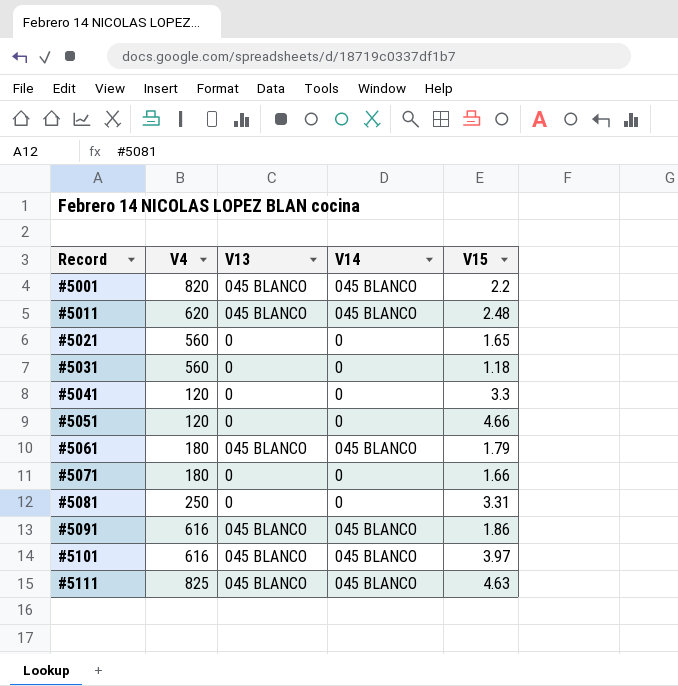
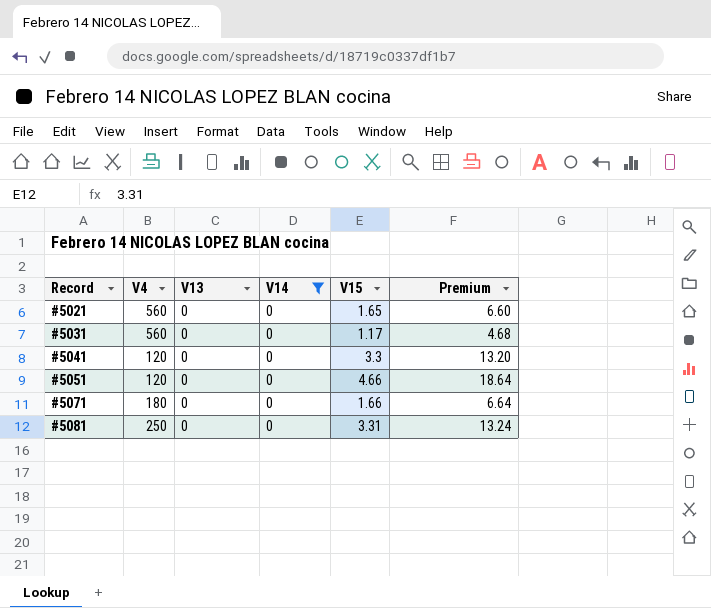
filter: none -> V14 = 0
column Premium | formula: none -> [V15] * 4
#5031 | V15: 1.18 -> 1.17

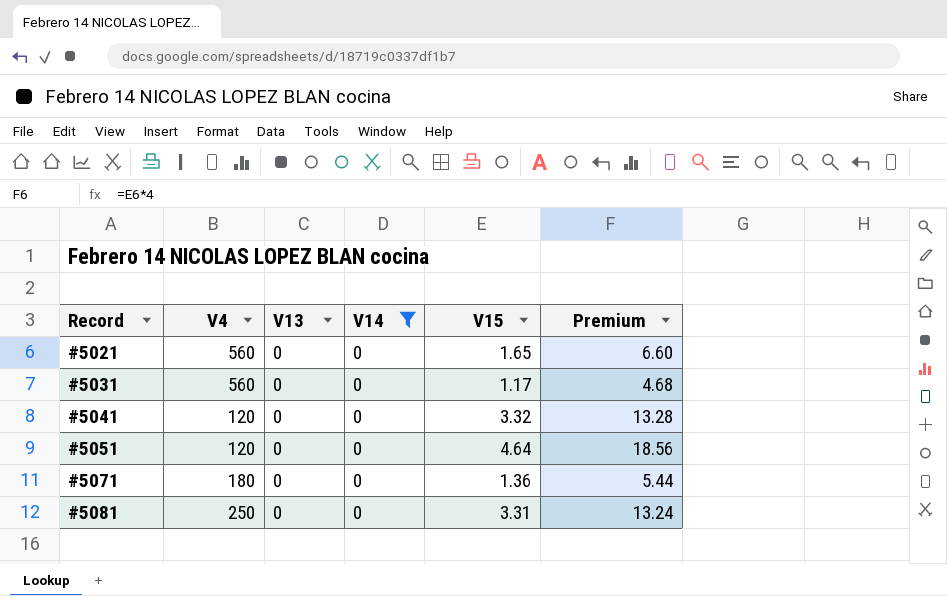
#5041 | V15: 3.3 -> 3.32
#5041 | Premium: 13.20 -> 13.28
#5051 | V15: 4.66 -> 4.64
#5051 | Premium: 18.64 -> 18.56
#5071 | V15: 1.66 -> 1.36
#5071 | Premium: 6.64 -> 5.44

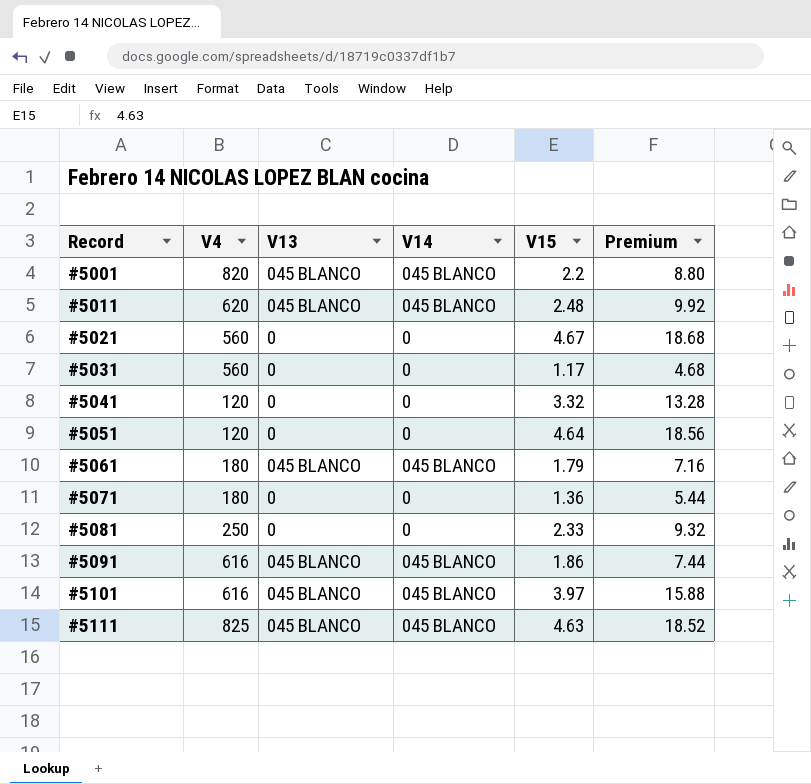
filter: V14 = 0 -> none
#5021 | V15: 1.65 -> 4.67
#5021 | Premium: 6.60 -> 18.68
#5081 | V15: 3.31 -> 2.33
#5081 | Premium: 13.24 -> 9.32

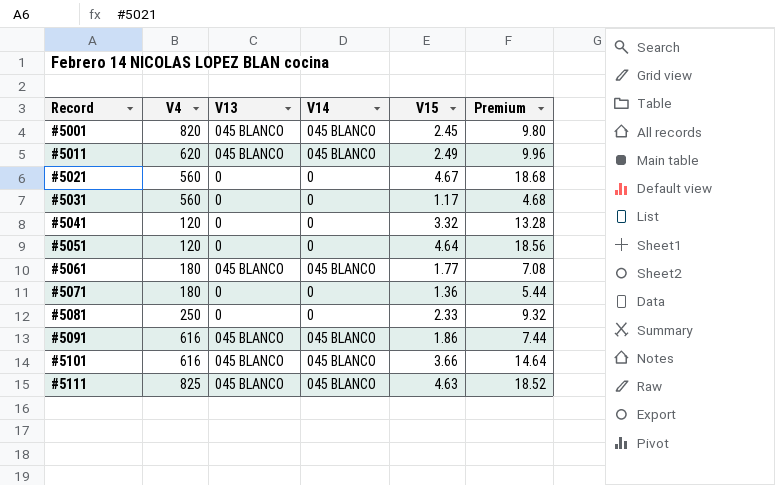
#5001 | V15: 2.2 -> 2.45
#5001 | Premium: 8.80 -> 9.80
#5011 | V15: 2.48 -> 2.49
#5011 | Premium: 9.92 -> 9.96
#5061 | V15: 1.79 -> 1.77
#5061 | Premium: 7.16 -> 7.08
#5101 | V15: 3.97 -> 3.66
#5101 | Premium: 15.88 -> 14.64

